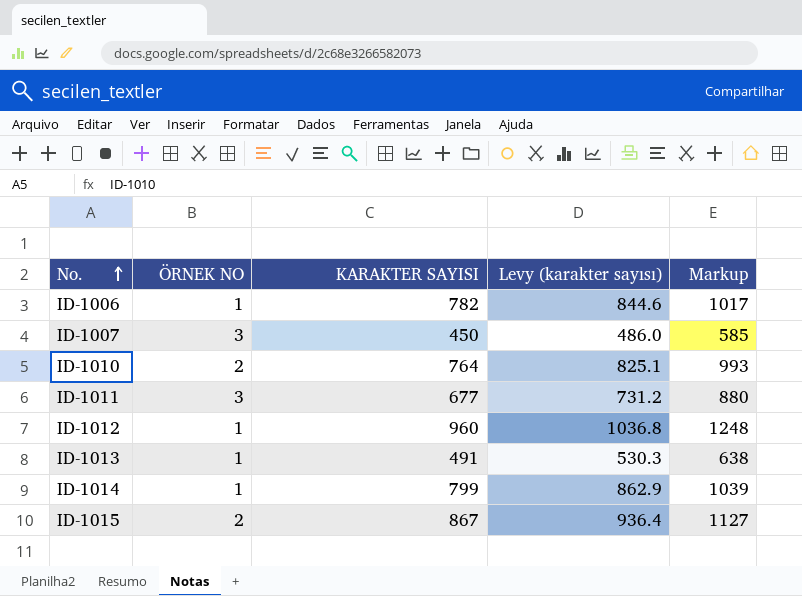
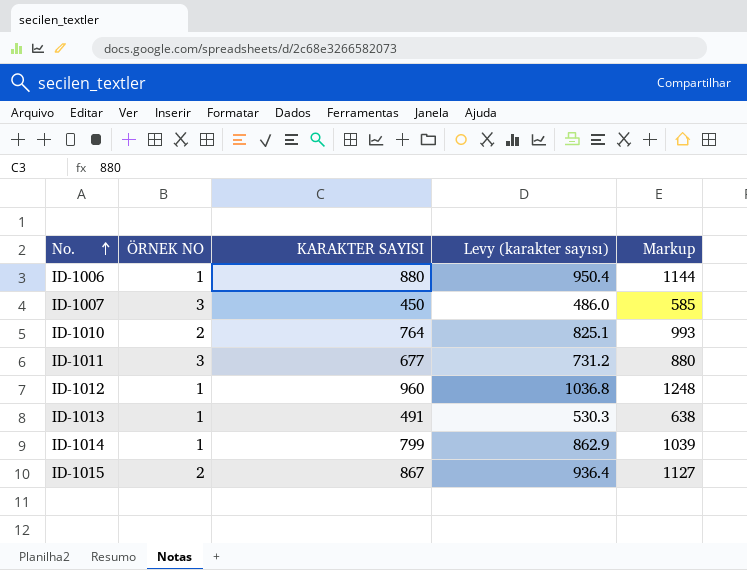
ID-1006 | KARAKTER SAYISI: 782 -> 880
ID-1006 | Levy (karakter sayısı): 844.6 -> 950.4
ID-1006 | Markup: 1017 -> 1144

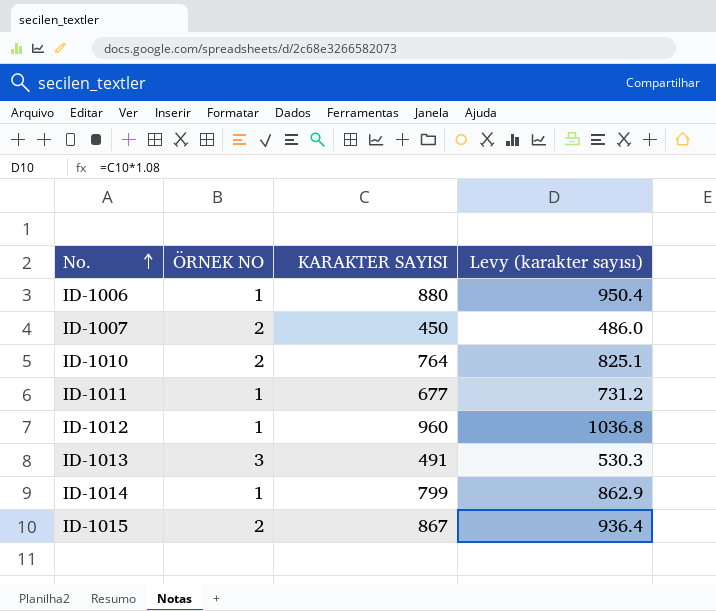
column Markup | formula: [KARAKTER SAYISI] * 1.3 -> none
ID-1007 | ÖRNEK NO: 3 -> 2
ID-1011 | ÖRNEK NO: 3 -> 1
ID-1013 | ÖRNEK NO: 1 -> 3

